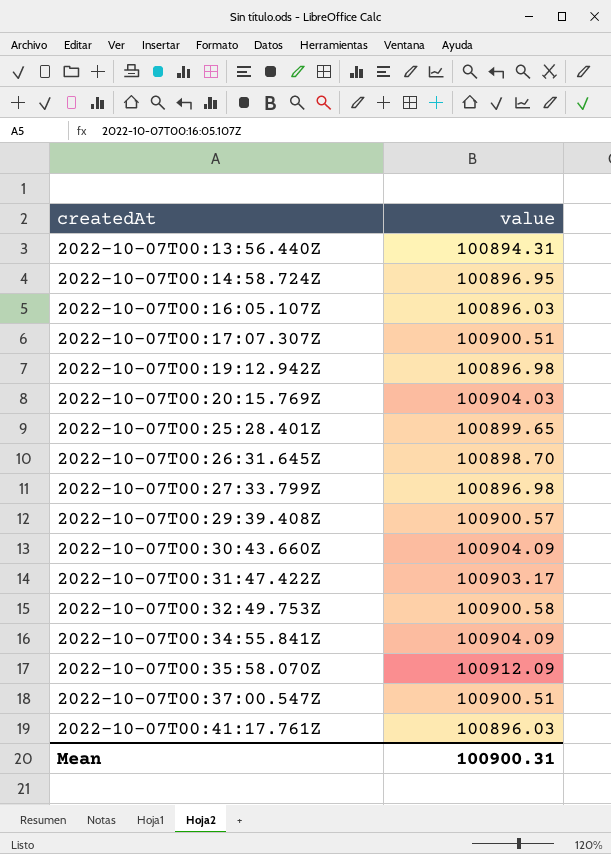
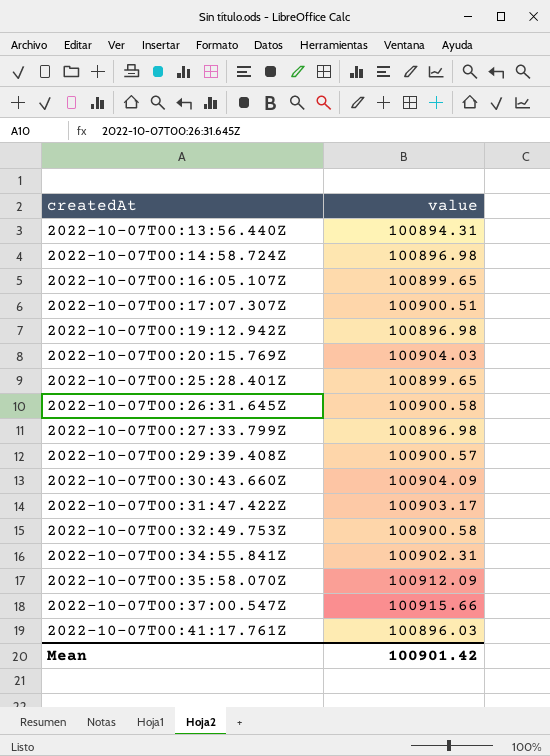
2022-10-07T00:14:58.724Z | value: 100896.95 -> 100896.98
2022-10-07T00:16:05.107Z | value: 100896.03 -> 100899.65
2022-10-07T00:26:31.645Z | value: 100898.70 -> 100900.58
2022-10-07T00:34:55.841Z | value: 100904.09 -> 100902.31
2022-10-07T00:37:00.547Z | value: 100900.51 -> 100915.66
Mean | value: 100900.31 -> 100901.42

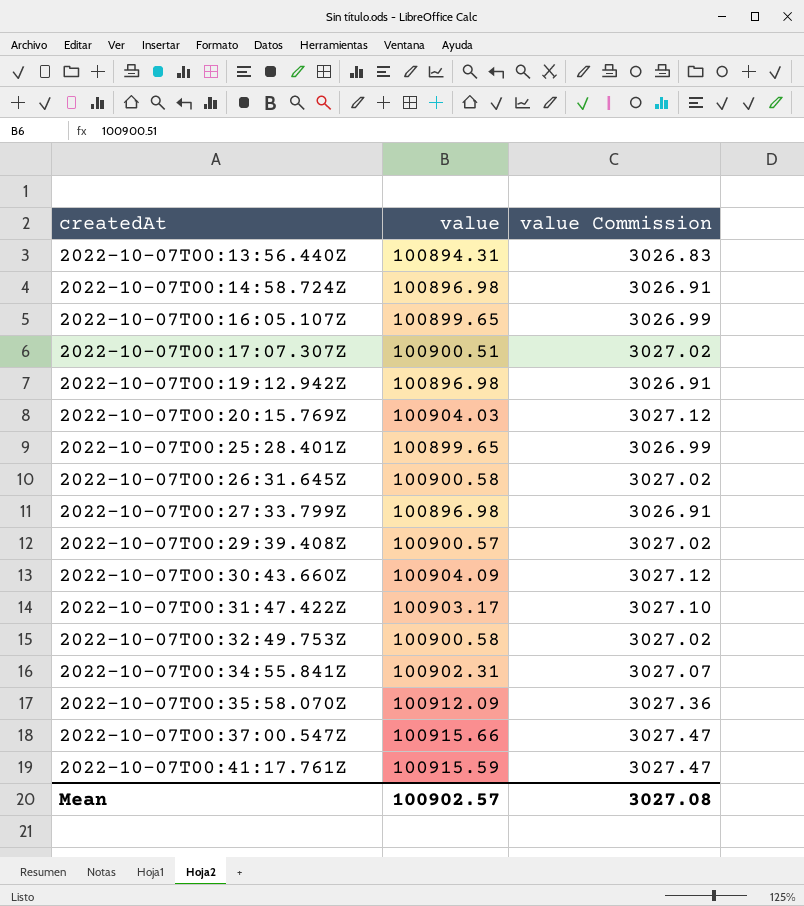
column value Commission | formula: none -> [value] * 0.03
2022-10-07T00:41:17.761Z | value: 100896.03 -> 100915.59
Mean | value: 100901.42 -> 100902.57

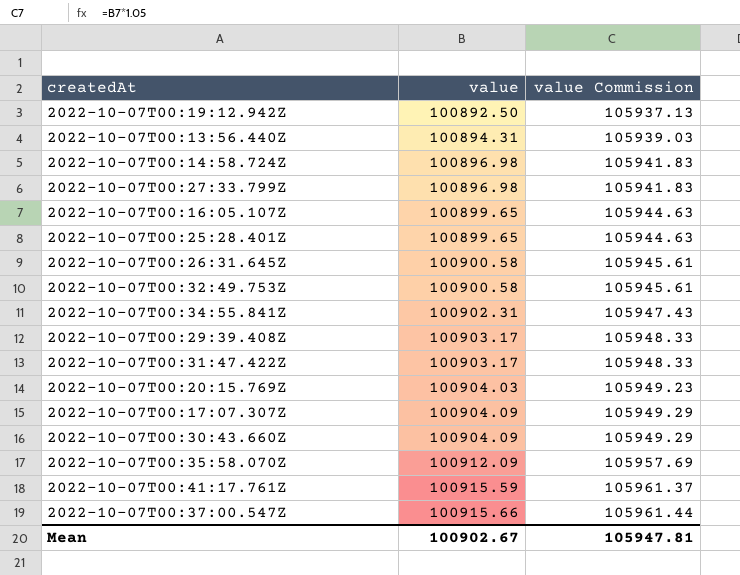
row order: createdAt ascending -> value ascending
column value Commission | formula: [value] * 0.03 -> [value] * 1.05
2022-10-07T00:19:12.942Z | value: 100896.98 -> 100892.50
2022-10-07T00:29:39.408Z | value: 100900.57 -> 100903.17
2022-10-07T00:17:07.307Z | value: 100900.51 -> 100904.09
Mean | value: 100902.57 -> 100902.67
Mean | value Commission: 3027.08 -> 105947.81

